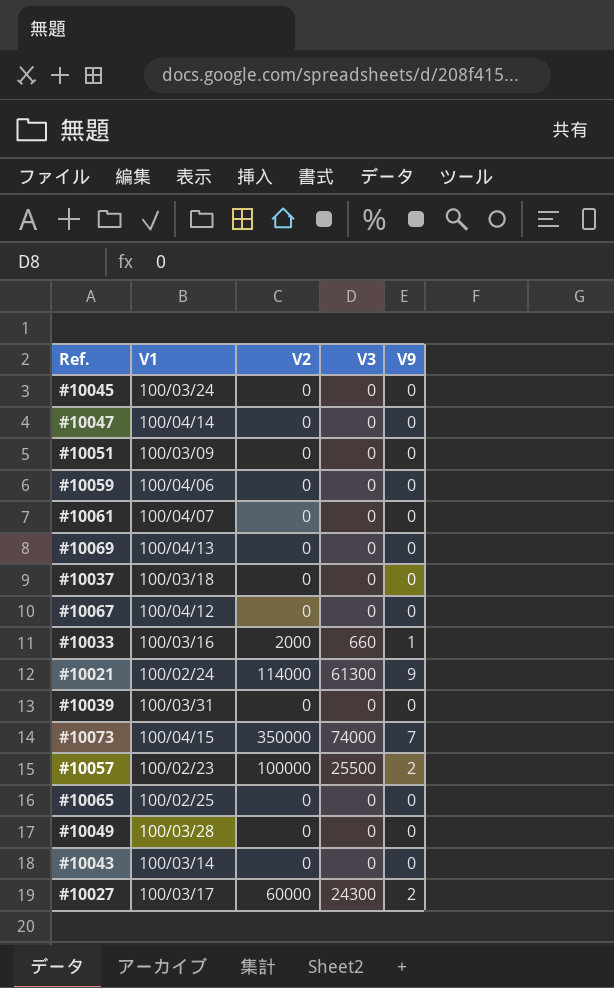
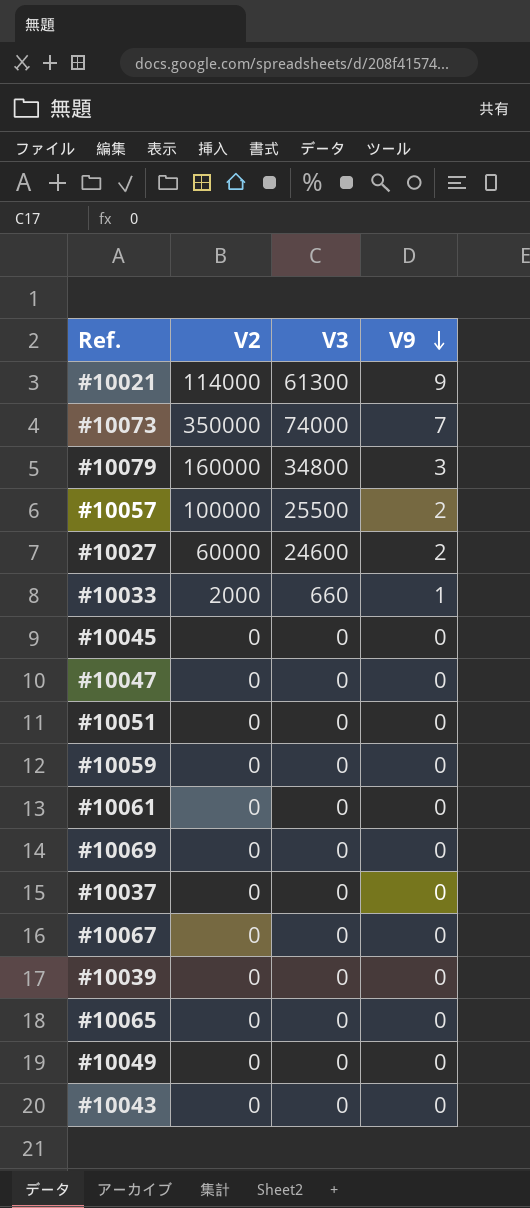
row order: none -> V9 descending
column V1 | position: 2 -> none
row #10079: none -> 160000 | 34800 | 3
#10027 | V3: 24300 -> 24600

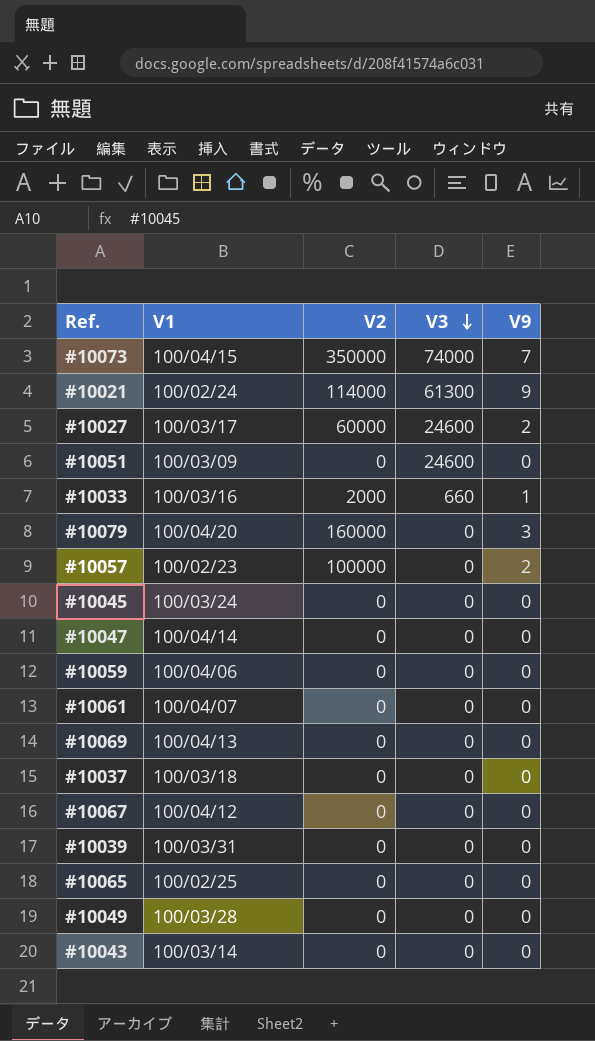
row order: V9 descending -> V3 descending
column V1 | position: none -> 2
#10051 | V3: 0 -> 24600
#10079 | V3: 34800 -> 0
#10057 | V3: 25500 -> 0

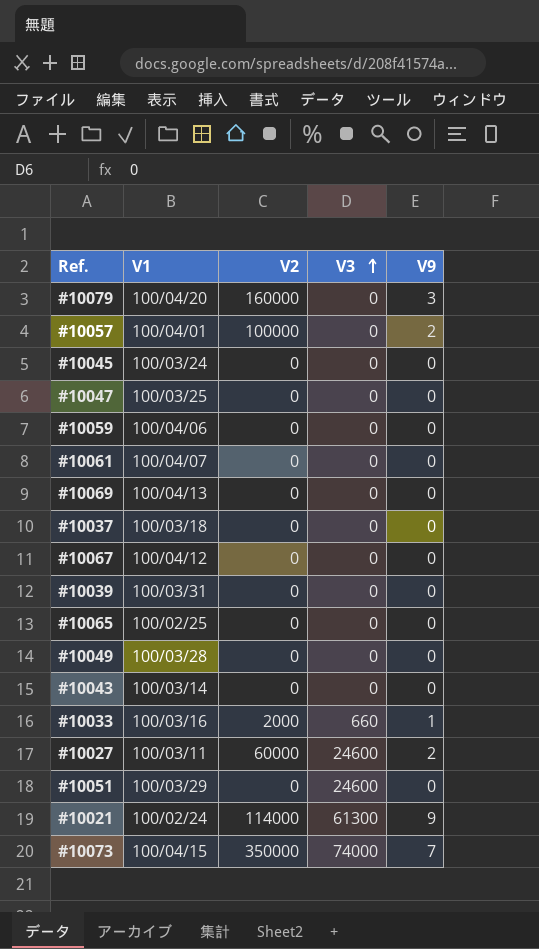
row order: V3 descending -> V3 ascending
#10057 | V1: 100/02/23 -> 100/04/01
#10047 | V1: 100/04/14 -> 100/03/25
#10027 | V1: 100/03/17 -> 100/03/11
#10051 | V1: 100/03/09 -> 100/03/29

